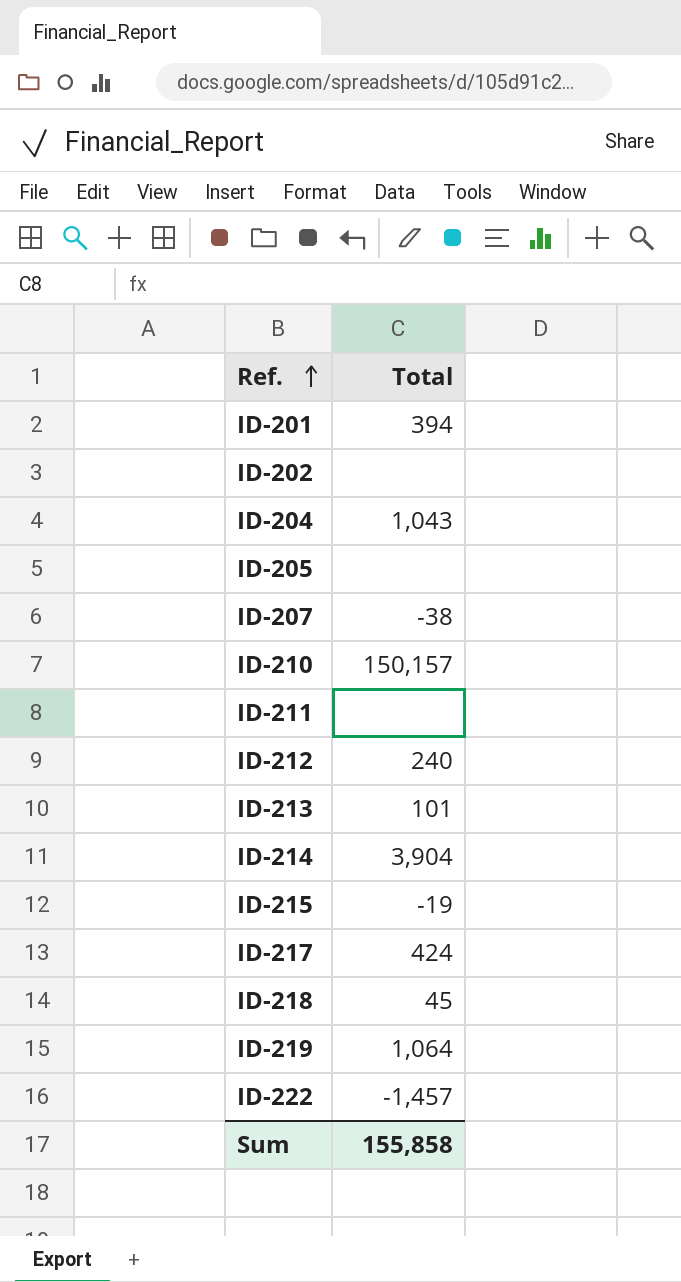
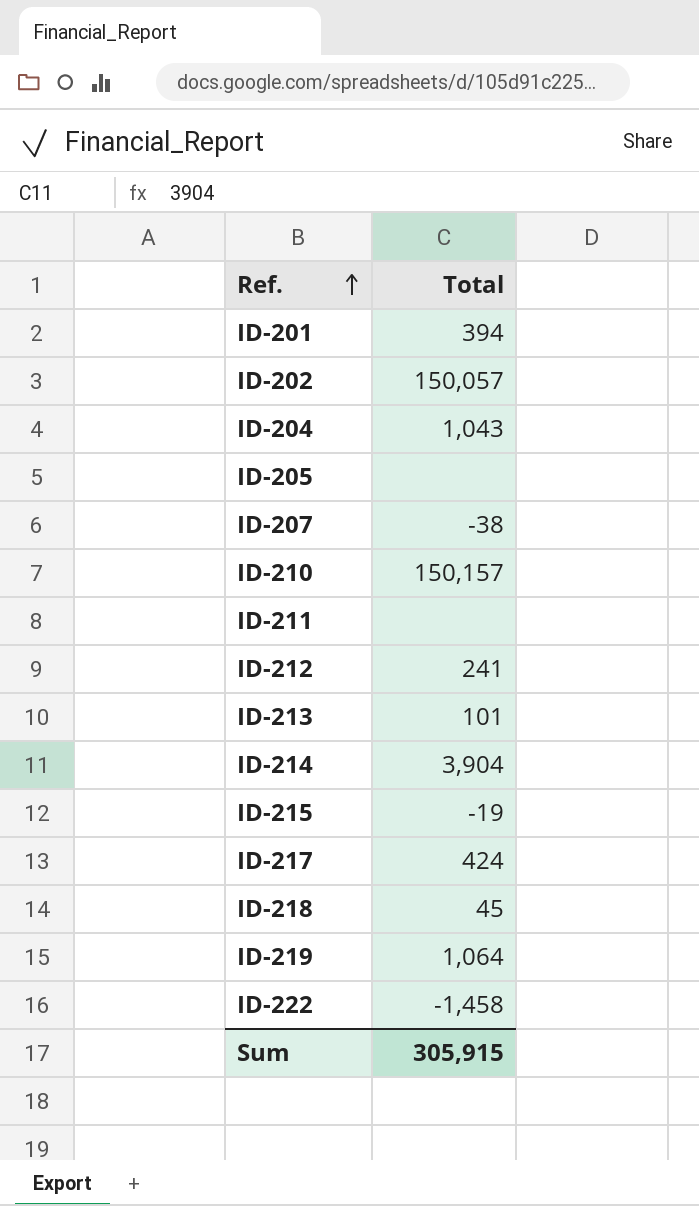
ID-202 | Total: none -> 150,057
ID-212 | Total: 240 -> 241
ID-222 | Total: -1,457 -> -1,458
Sum | Total: 155,858 -> 305,915

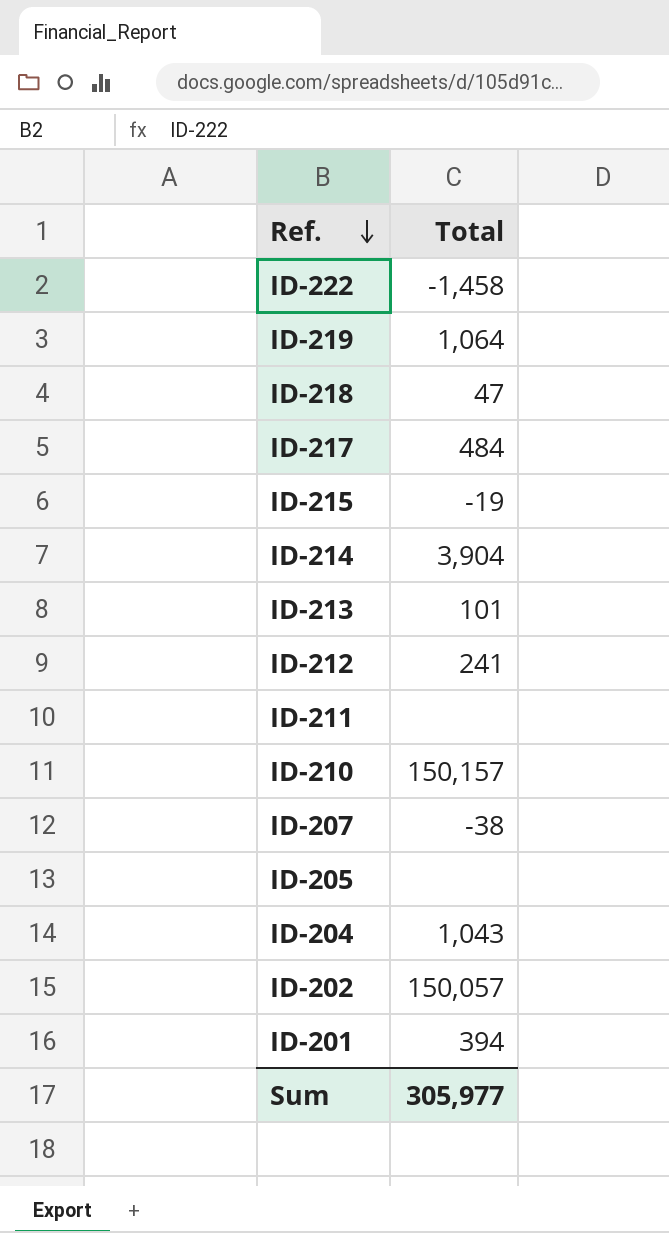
row order: Ref. ascending -> Ref. descending
ID-218 | Total: 45 -> 47
ID-217 | Total: 424 -> 484
Sum | Total: 305,915 -> 305,977

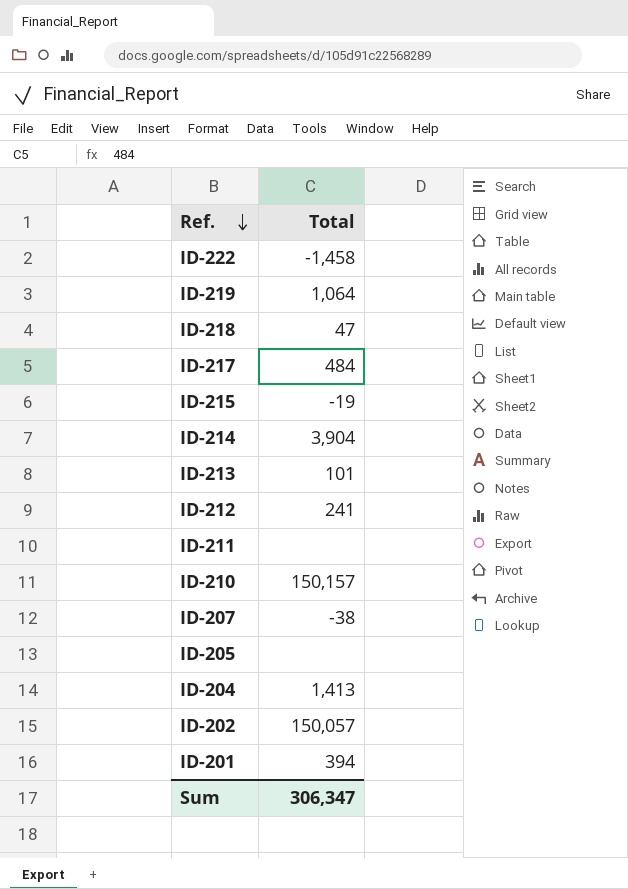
ID-204 | Total: 1,043 -> 1,413
Sum | Total: 305,977 -> 306,347

